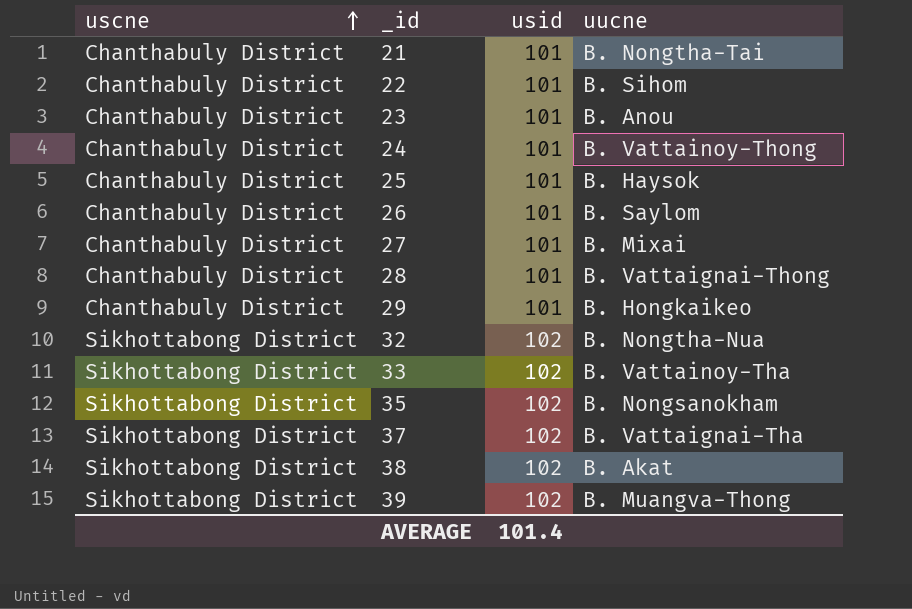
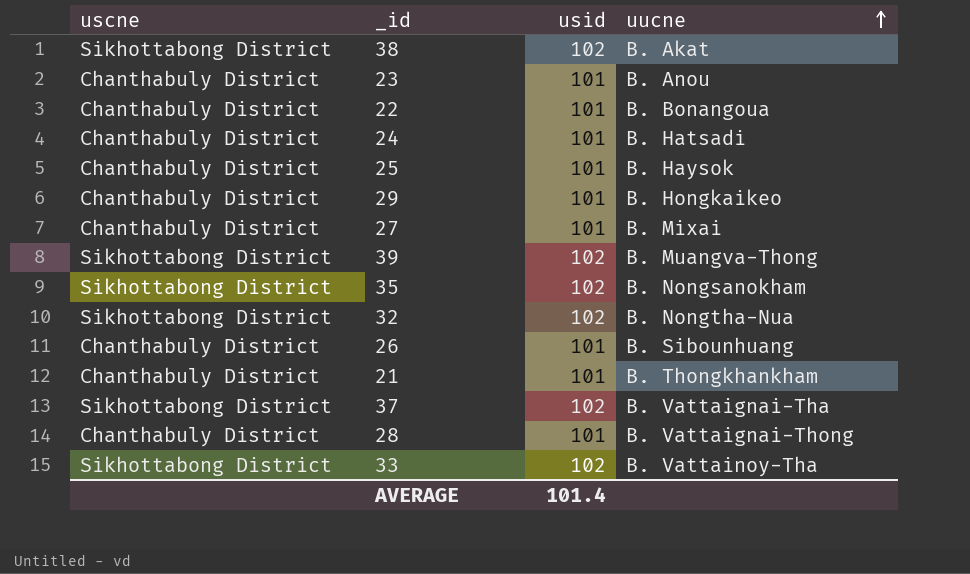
row order: uscne ascending -> uucne ascending
22 | uucne: B. Sihom -> B. Bonangoua
24 | uucne: B. Vattainoy-Thong -> B. Hatsadi
26 | uucne: B. Saylom -> B. Sibounhuang
21 | uucne: B. Nongtha-Tai -> B. Thongkhankham

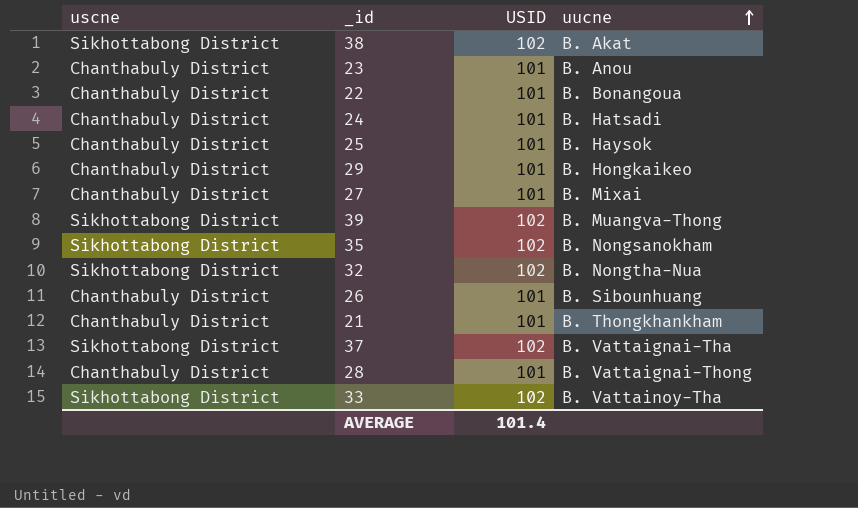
column name: usid -> USID

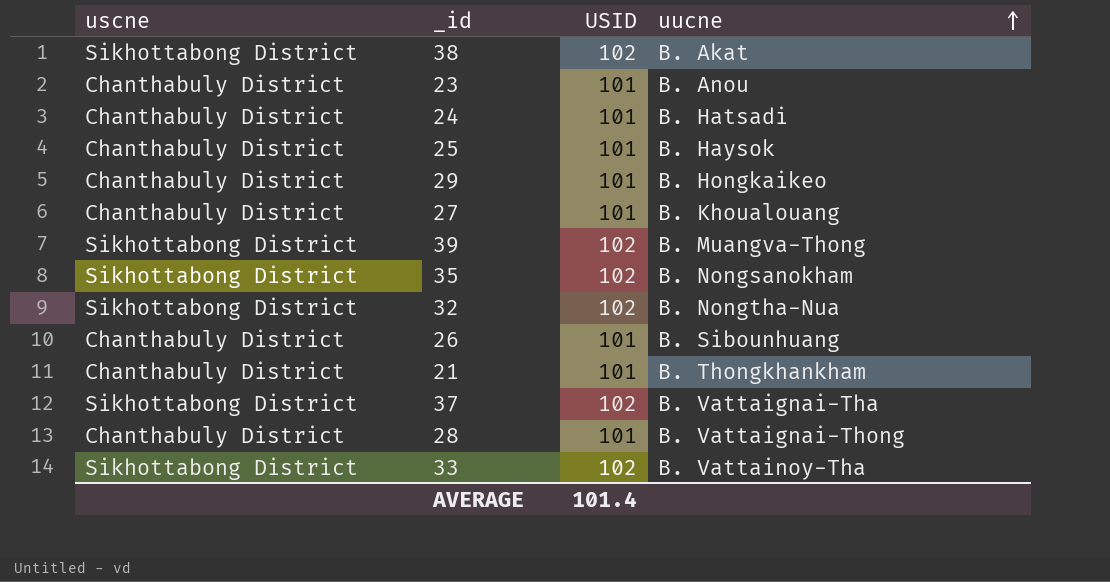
row 22: Chanthabuly District | 101 | B. Bonangoua -> none
27 | uucne: B. Mixai -> B. Khoualouang

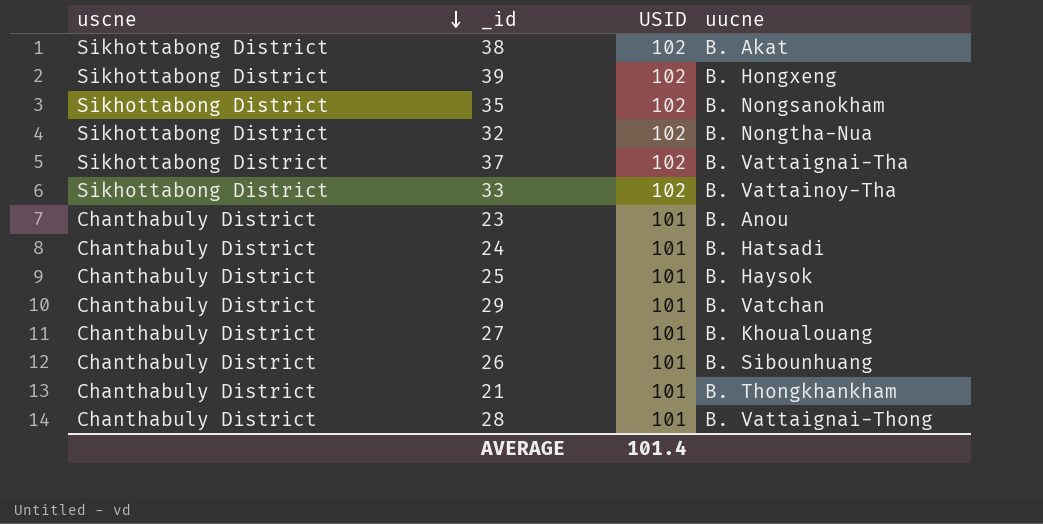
row order: uucne ascending -> uscne descending
39 | uucne: B. Muangva-Thong -> B. Hongxeng
29 | uucne: B. Hongkaikeo -> B. Vatchan

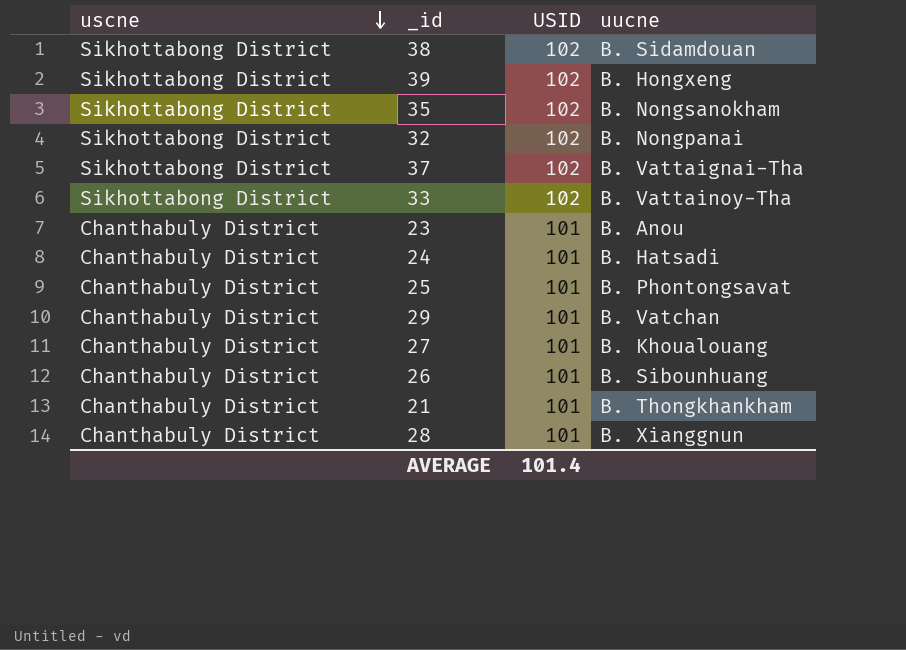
38 | uucne: B. Akat -> B. Sidamdouan
32 | uucne: B. Nongtha-Nua -> B. Nongpanai
25 | uucne: B. Haysok -> B. Phontongsavat
28 | uucne: B. Vattaignai-Thong -> B. Xianggnun

